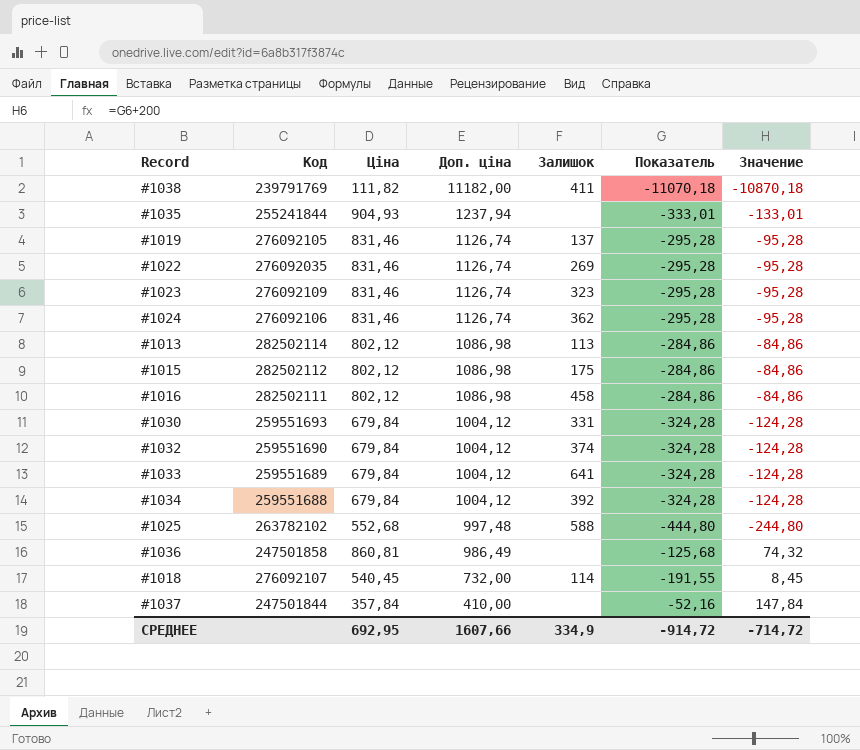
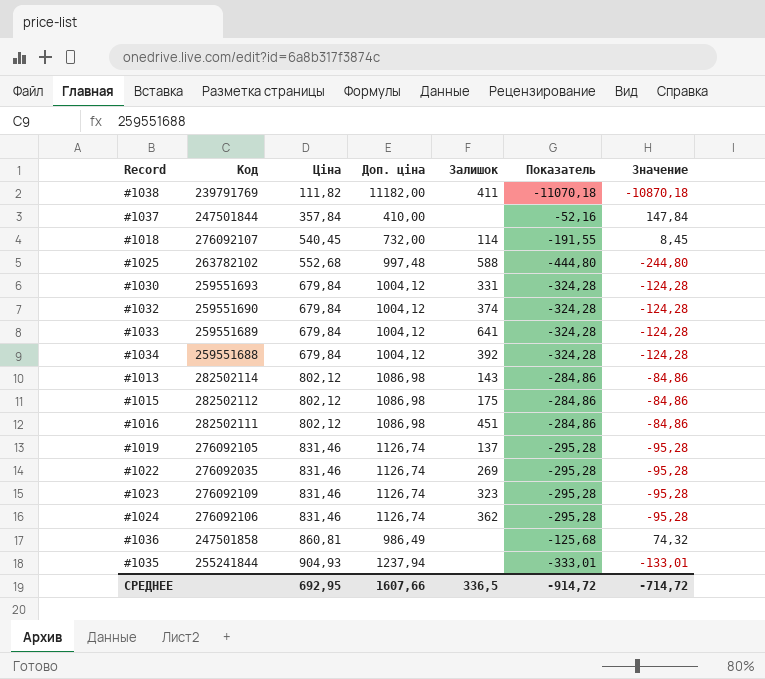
row order: Доп. ціна descending -> Ціна ascending
#1013 | Залишок: 113 -> 143
#1016 | Залишок: 458 -> 451
СРЕДНЕЕ | Залишок: 334,9 -> 336,5

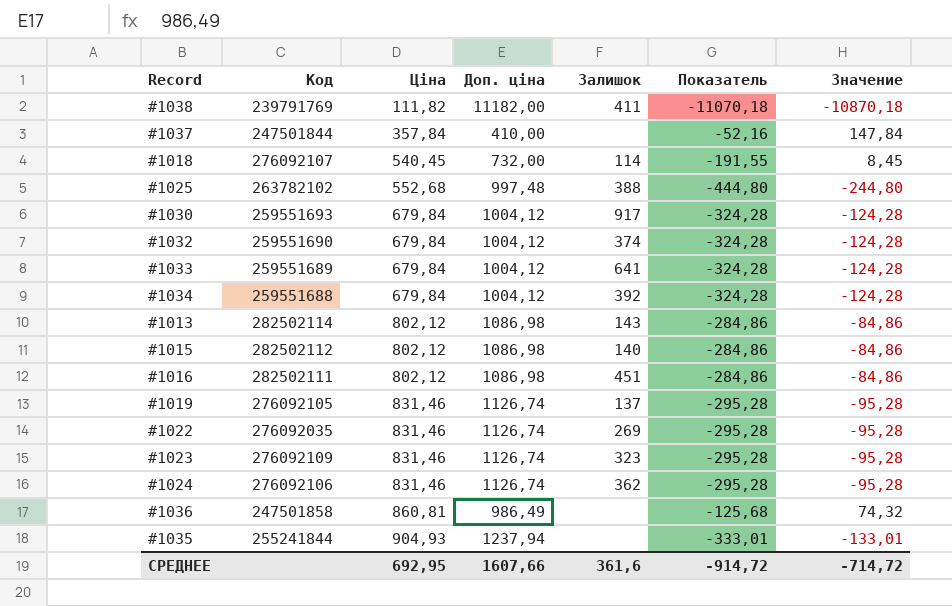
#1025 | Залишок: 588 -> 388
#1030 | Залишок: 331 -> 917
#1015 | Залишок: 175 -> 140
СРЕДНЕЕ | Залишок: 336,5 -> 361,6

